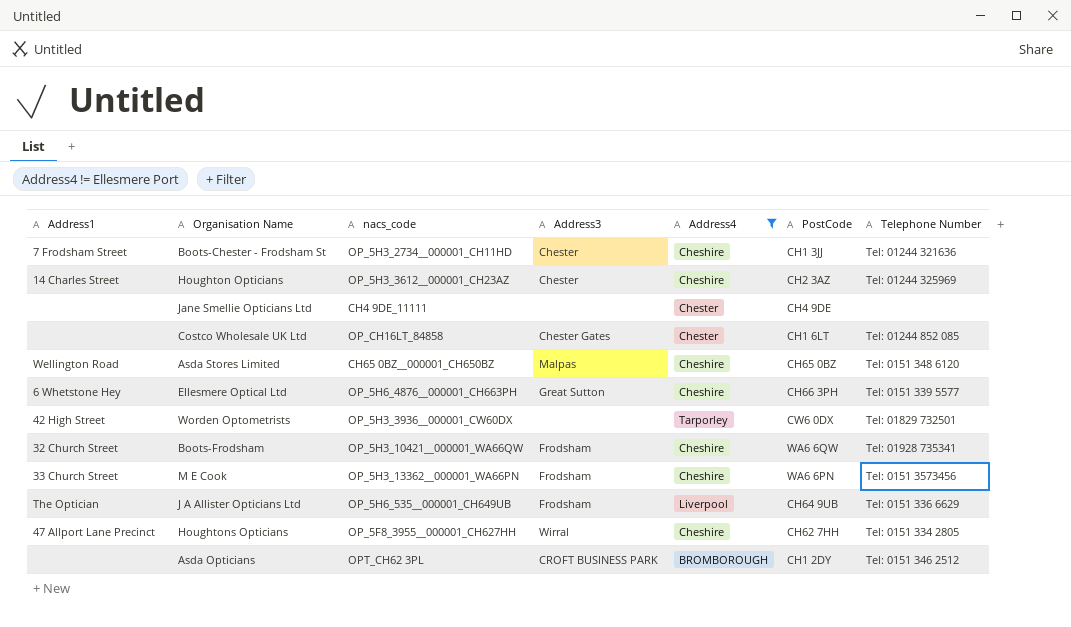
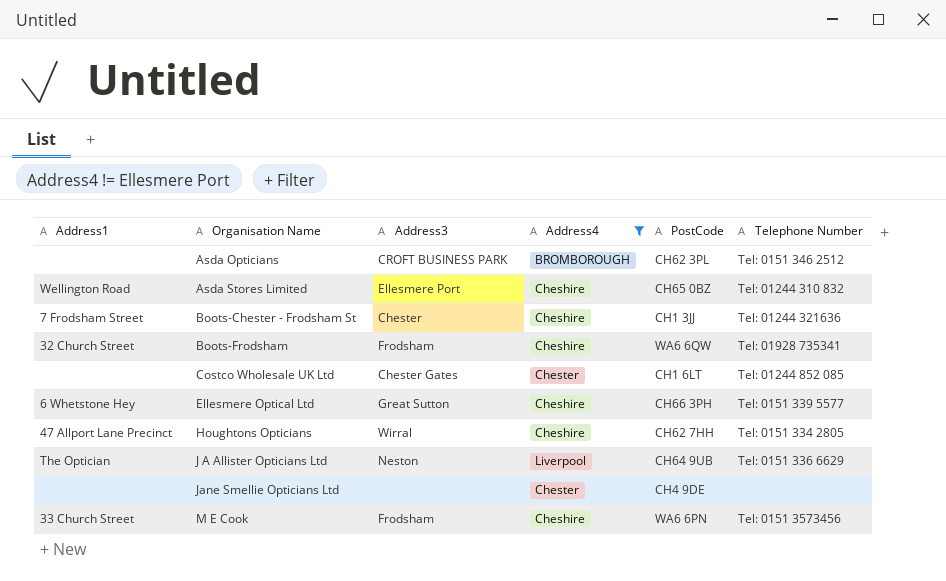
row order: none -> Organisation Name ascending
column nacs_code | position: 3 -> none
row Houghton Opticians: 14 Charles Street | OP_5H3_3612__000001_CH23AZ | Chester | Cheshire | CH2 3AZ | Tel: 01244 325969 -> none
row Worden Optometrists: 42 High Street | OP_5H3_3936__000001_CW60DX | none | Tarporley | CW6 0DX | Tel: 01829 732501 -> none
Asda Opticians | PostCode: CH1 2DY -> CH62 3PL
Asda Stores Limited | Address3: Malpas -> Ellesmere Port
Asda Stores Limited | Telephone Number: Tel: 0151 348 6120 -> Tel: 01244 310 832
J A Allister Opticians Ltd | Address3: Frodsham -> Neston

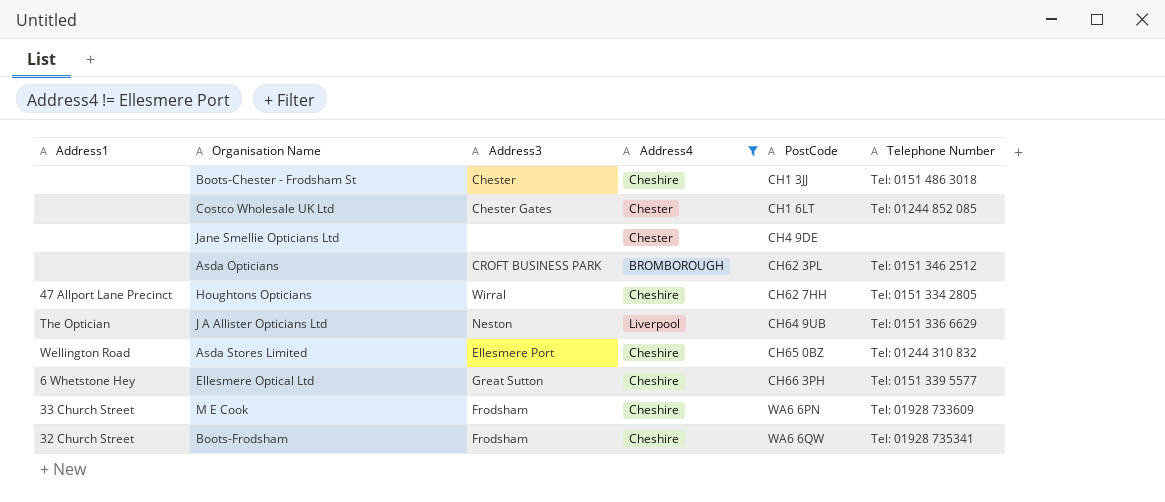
row order: Organisation Name ascending -> PostCode ascending
Boots-Chester - Frodsham St | Address1: 7 Frodsham Street -> none
Boots-Chester - Frodsham St | Telephone Number: Tel: 01244 321636 -> Tel: 0151 486 3018
M E Cook | Telephone Number: Tel: 0151 3573456 -> Tel: 01928 733609

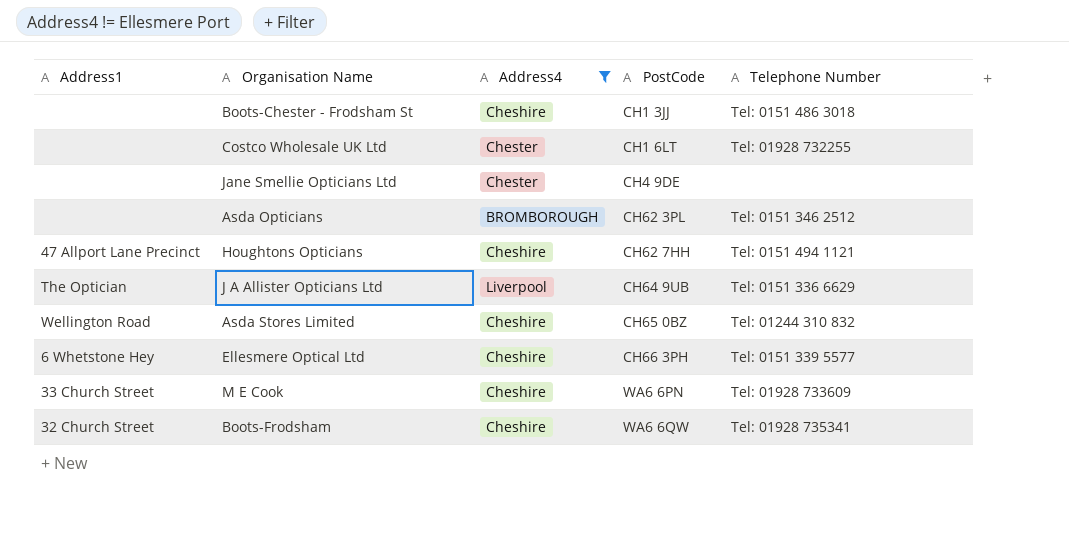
column Address3 | position: 3 -> none
Costco Wholesale UK Ltd | Telephone Number: Tel: 01244 852 085 -> Tel: 01928 732255
Houghtons Opticians | Telephone Number: Tel: 0151 334 2805 -> Tel: 0151 494 1121

